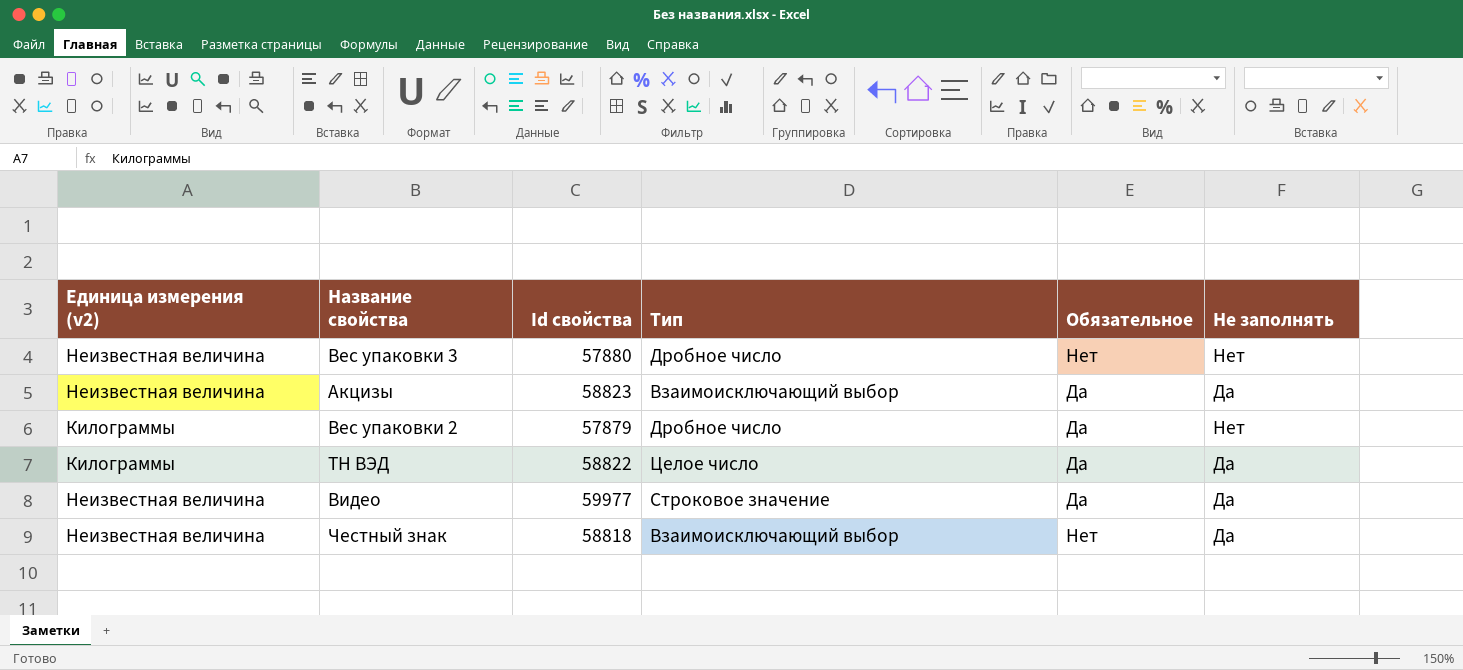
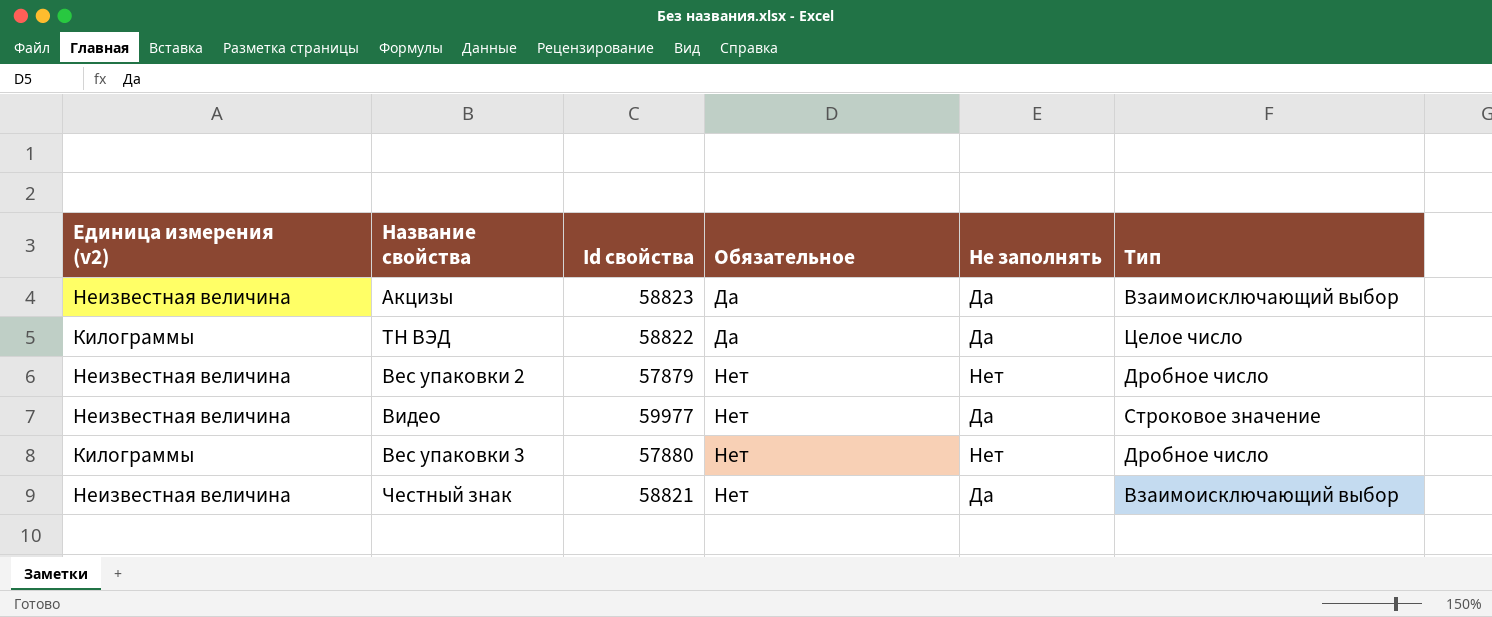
row order: none -> Обязательное ascending
column Тип | position: 4 -> 6
Вес упаковки 2 | Единица измерения (v2): Килограммы -> Неизвестная величина
Вес упаковки 2 | Обязательное: Да -> Нет
Видео | Обязательное: Да -> Нет
Вес упаковки 3 | Единица измерения (v2): Неизвестная величина -> Килограммы
Честный знак | Id свойства: 58818 -> 58821

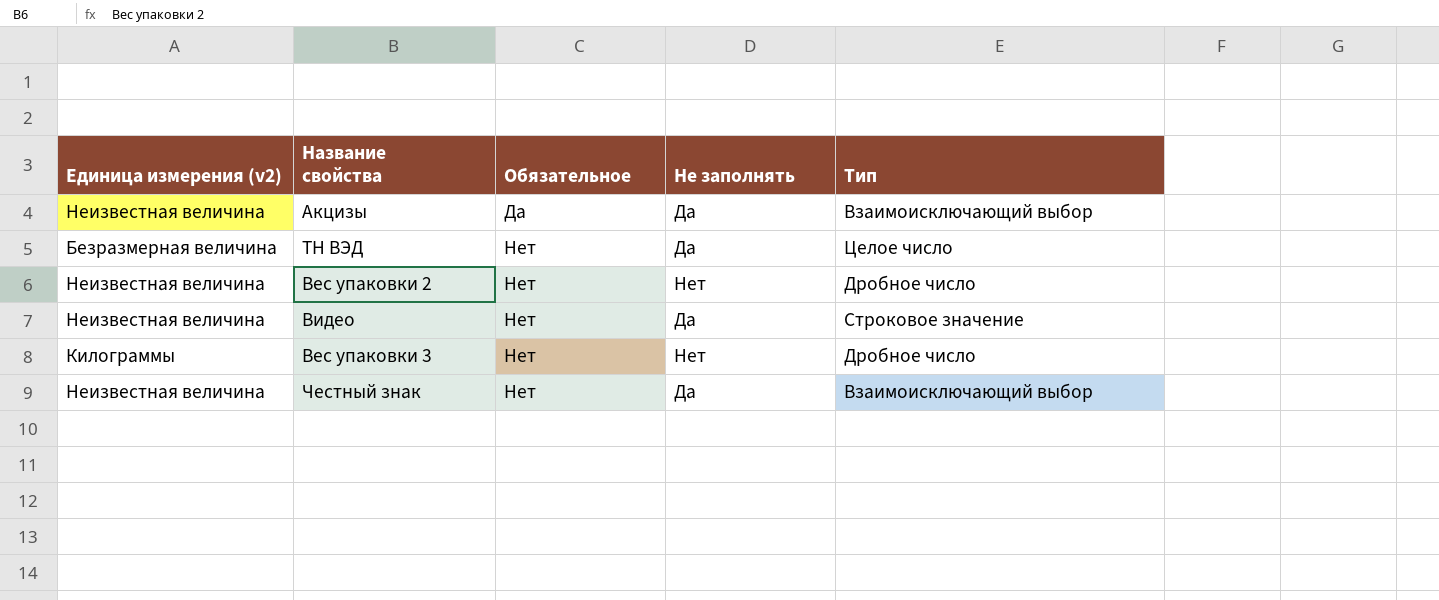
column Id свойства | position: 3 -> none
ТН ВЭД | Единица измерения (v2): Килограммы -> Безразмерная величина
ТН ВЭД | Обязательное: Да -> Нет

